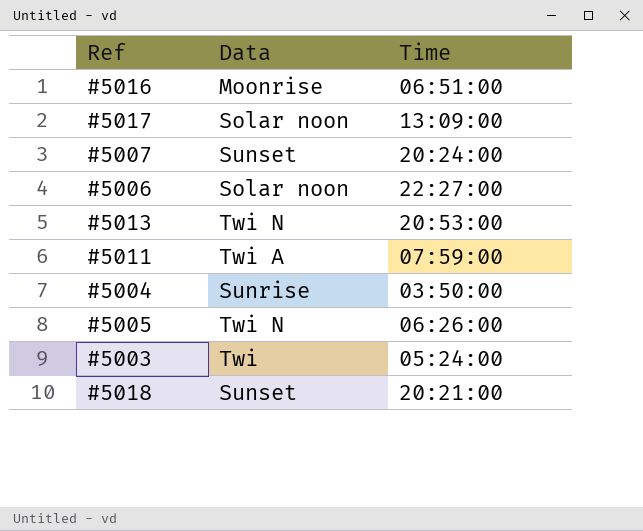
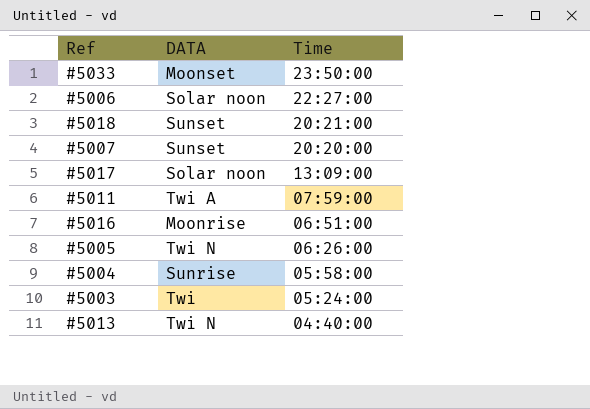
row order: none -> Time descending
column name: Data -> DATA
row #5033: none -> Moonset | 23:50:00
#5007 | Time: 20:24:00 -> 20:20:00
#5004 | Time: 03:50:00 -> 05:58:00
#5013 | Time: 20:53:00 -> 04:40:00

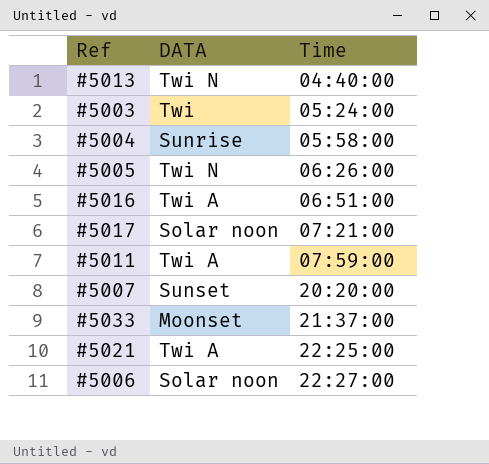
row order: Time descending -> Time ascending
row #5018: Sunset | 20:21:00 -> none
#5016 | DATA: Moonrise -> Twi A
#5017 | Time: 13:09:00 -> 07:21:00
#5033 | Time: 23:50:00 -> 21:37:00
row #5021: none -> Twi A | 22:25:00

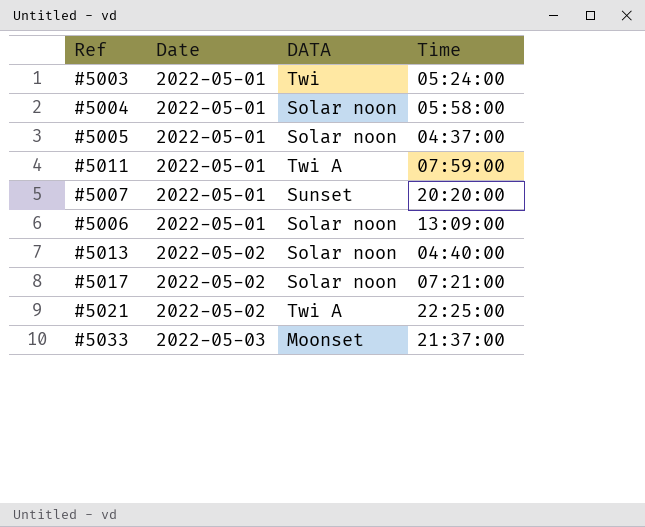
row order: Time ascending -> Date ascending
column Date | position: none -> 2
row #5016: Twi A | 06:51:00 -> none
#5004 | DATA: Sunrise -> Solar noon
#5005 | DATA: Twi N -> Solar noon
#5005 | Time: 06:26:00 -> 04:37:00
#5006 | Time: 22:27:00 -> 13:09:00
#5013 | DATA: Twi N -> Solar noon

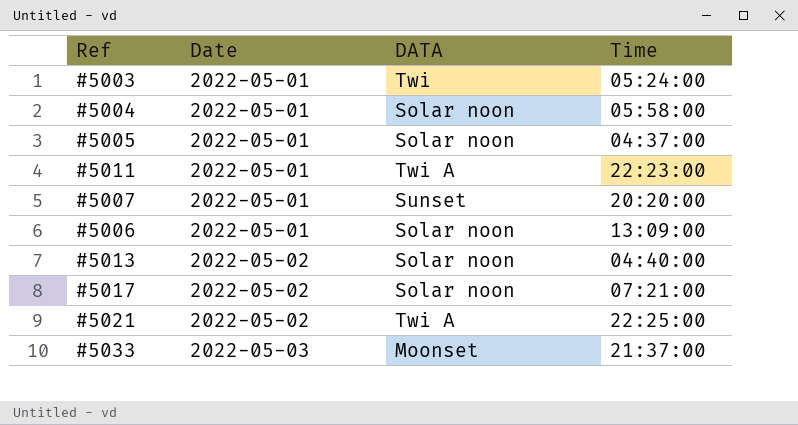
#5011 | Time: 07:59:00 -> 22:23:00

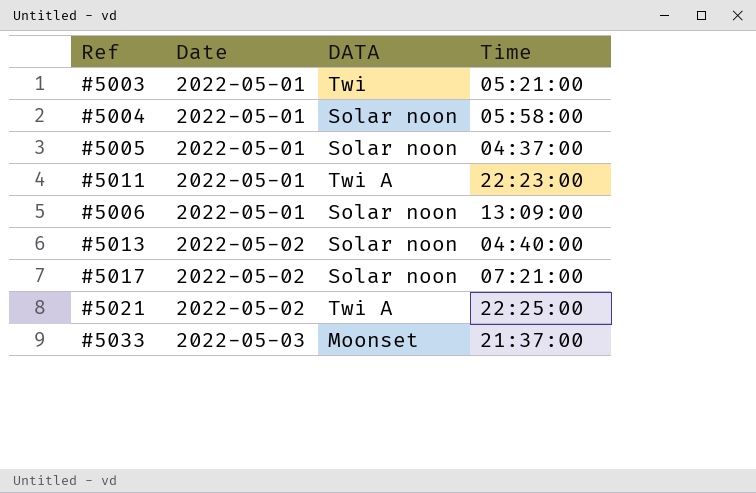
row #5007: 2022-05-01 | Sunset | 20:20:00 -> none
#5003 | Time: 05:24:00 -> 05:21:00

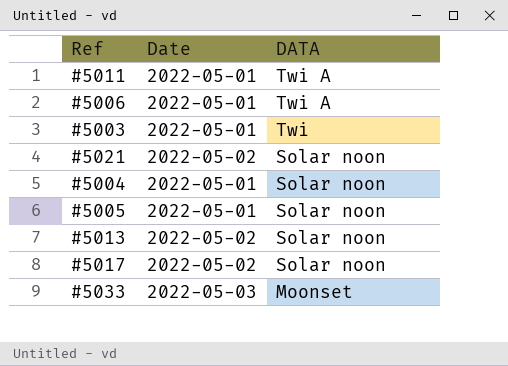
row order: Date ascending -> DATA descending
column Time | position: 4 -> none
#5006 | DATA: Solar noon -> Twi A
#5021 | DATA: Twi A -> Solar noon

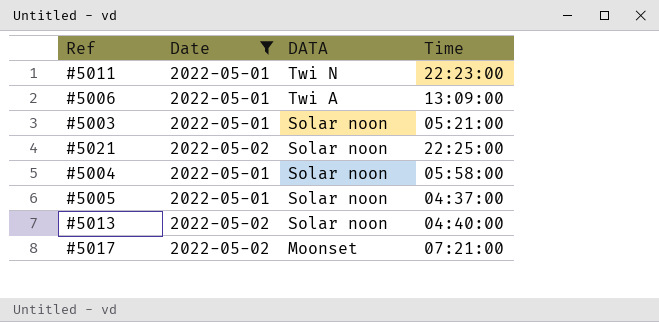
filter: none -> Date != 2022-05-03
column Time | position: none -> 4
#5011 | DATA: Twi A -> Twi N
#5003 | DATA: Twi -> Solar noon
#5017 | DATA: Solar noon -> Moonset

